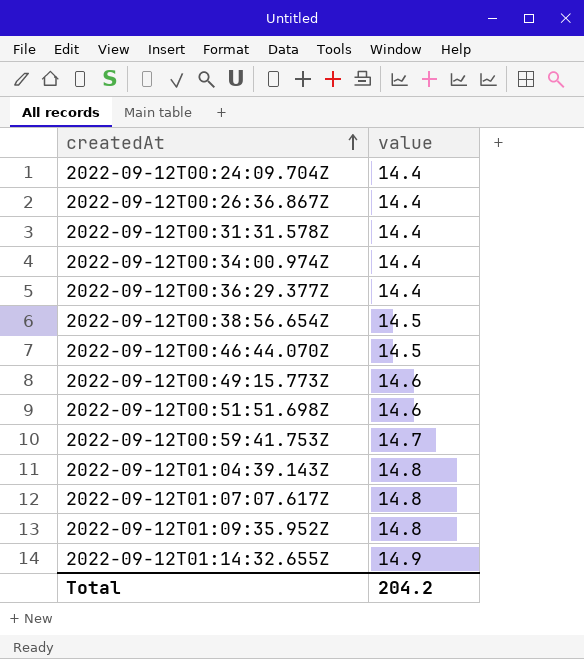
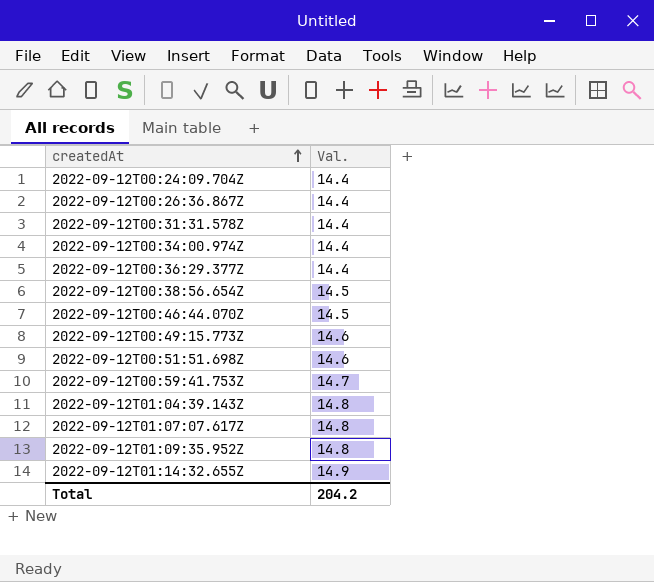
column name: value -> Val.

